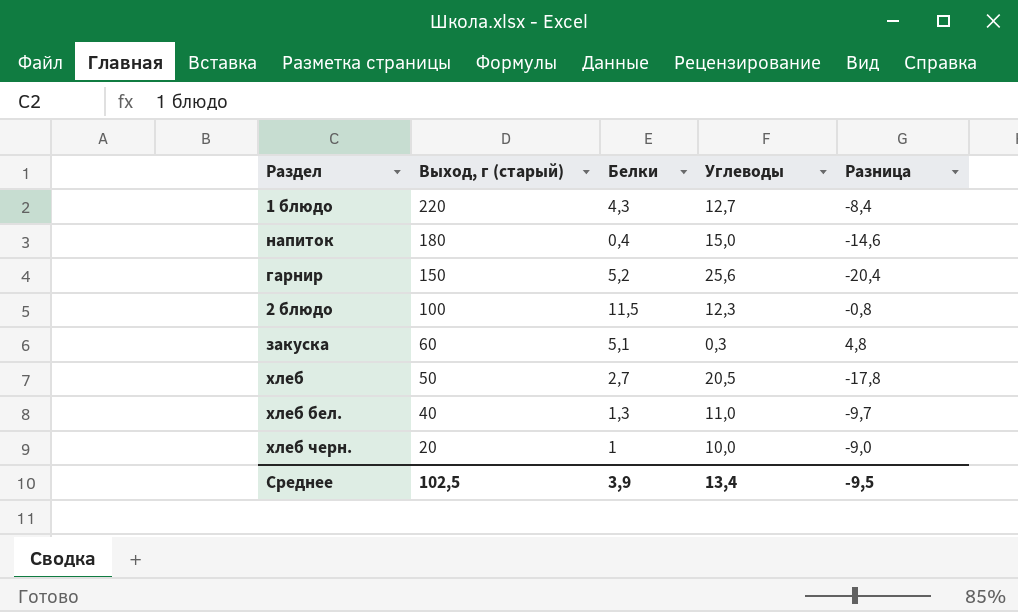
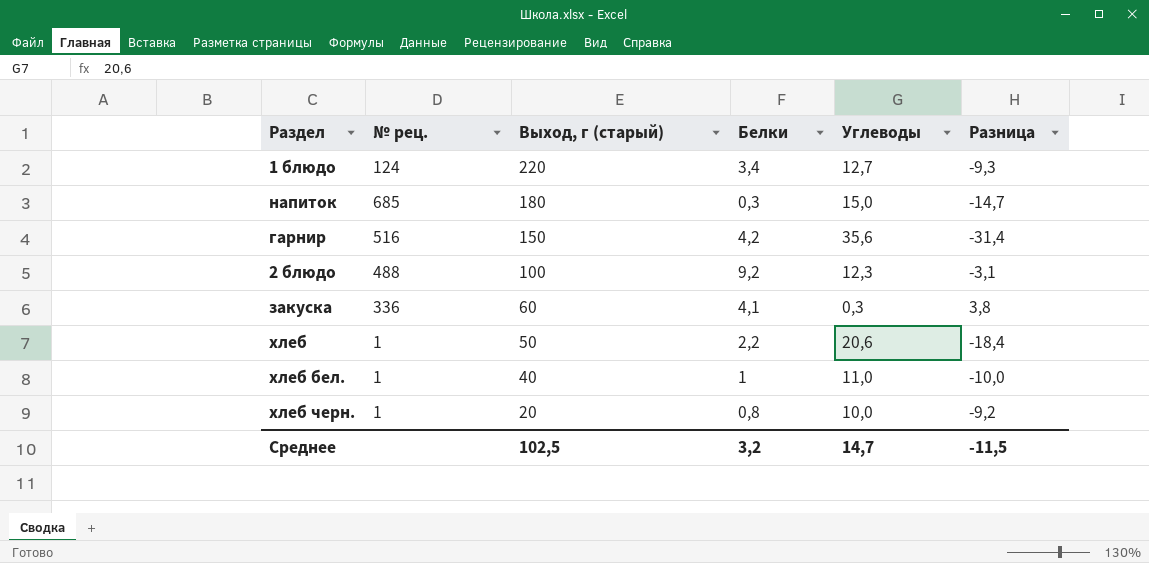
column № рец. | position: none -> 2
1 блюдо | Белки: 4,3 -> 3,4
1 блюдо | Разница: -8,4 -> -9,3
напиток | Белки: 0,4 -> 0,3
напиток | Разница: -14,6 -> -14,7
гарнир | Белки: 5,2 -> 4,2
гарнир | Углеводы: 25,6 -> 35,6
гарнир | Разница: -20,4 -> -31,4
2 блюдо | Белки: 11,5 -> 9,2
2 блюдо | Разница: -0,8 -> -3,1
закуска | Белки: 5,1 -> 4,1
закуска | Разница: 4,8 -> 3,8
хлеб | Белки: 2,7 -> 2,2
хлеб | Углеводы: 20,5 -> 20,6
хлеб | Разница: -17,8 -> -18,4
хлеб бел. | Белки: 1,3 -> 1
хлеб бел. | Разница: -9,7 -> -10,0
хлеб черн. | Белки: 1 -> 0,8
хлеб черн. | Разница: -9,0 -> -9,2
Среднее | Белки: 3,9 -> 3,2
Среднее | Углеводы: 13,4 -> 14,7
Среднее | Разница: -9,5 -> -11,5

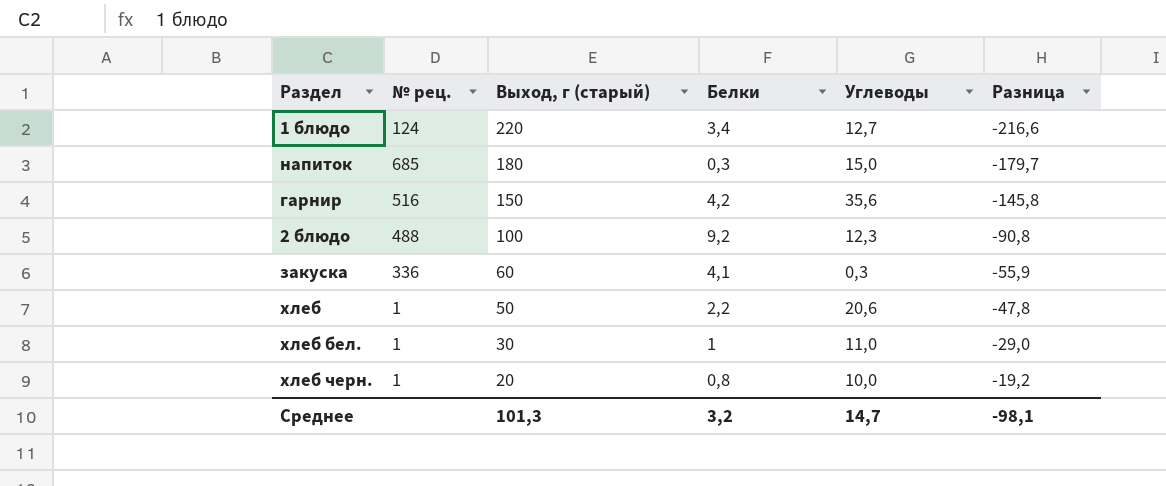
column Разница | formula: [Белки] - [Углеводы] -> [Белки] - [Выход, г (старый)]
хлеб бел. | Выход, г (старый): 40 -> 30
Среднее | Выход, г (старый): 102,5 -> 101,3
Среднее | Разница: -11,5 -> -98,1

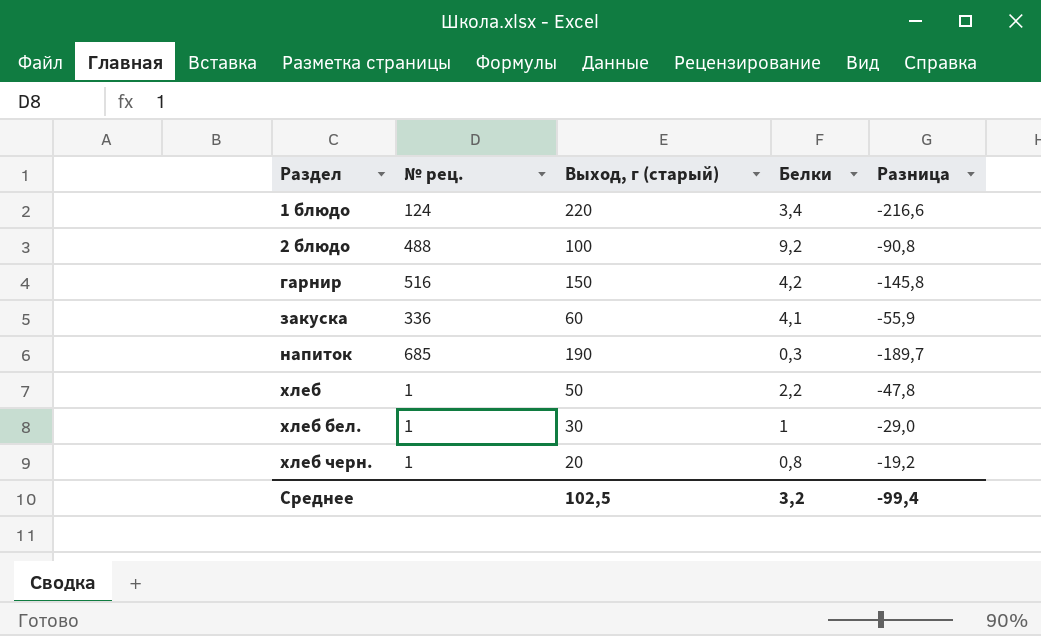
row order: Выход, г (старый) descending -> Раздел ascending
column Углеводы | position: 5 -> none
напиток | Выход, г (старый): 180 -> 190
напиток | Разница: -179,7 -> -189,7
Среднее | Выход, г (старый): 101,3 -> 102,5
Среднее | Разница: -98,1 -> -99,4

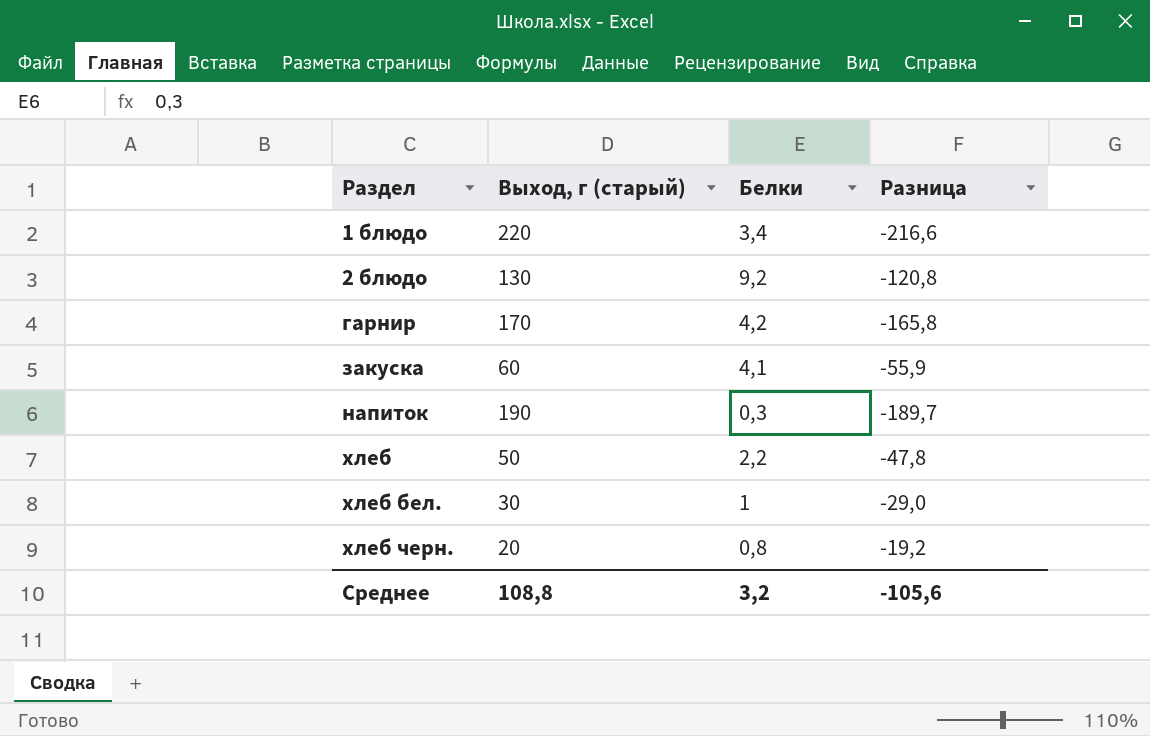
column № рец. | position: 2 -> none
2 блюдо | Выход, г (старый): 100 -> 130
2 блюдо | Разница: -90,8 -> -120,8
гарнир | Выход, г (старый): 150 -> 170
гарнир | Разница: -145,8 -> -165,8
Среднее | Выход, г (старый): 102,5 -> 108,8
Среднее | Разница: -99,4 -> -105,6

